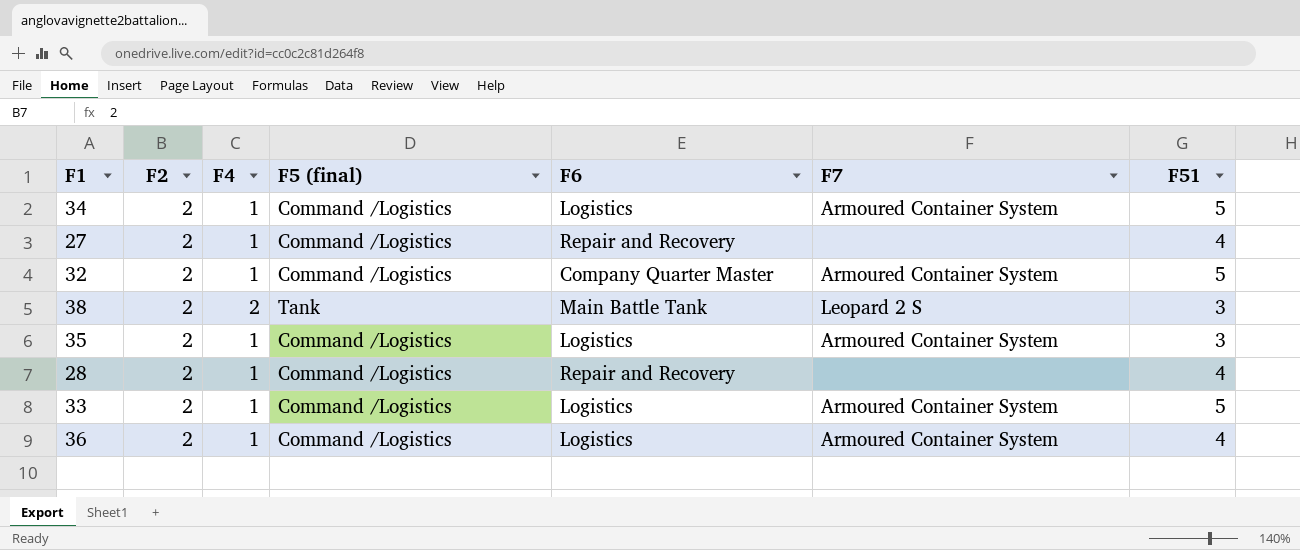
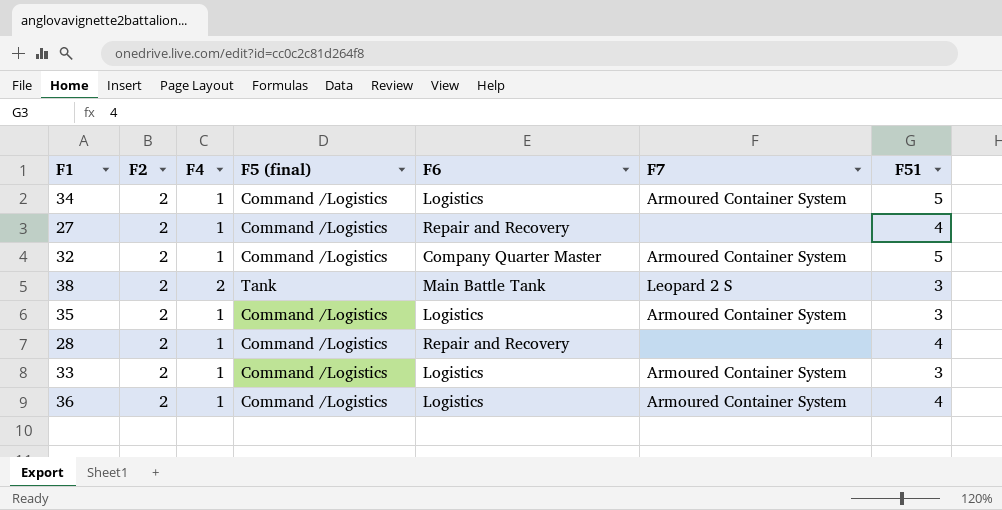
33 | F51: 5 -> 3

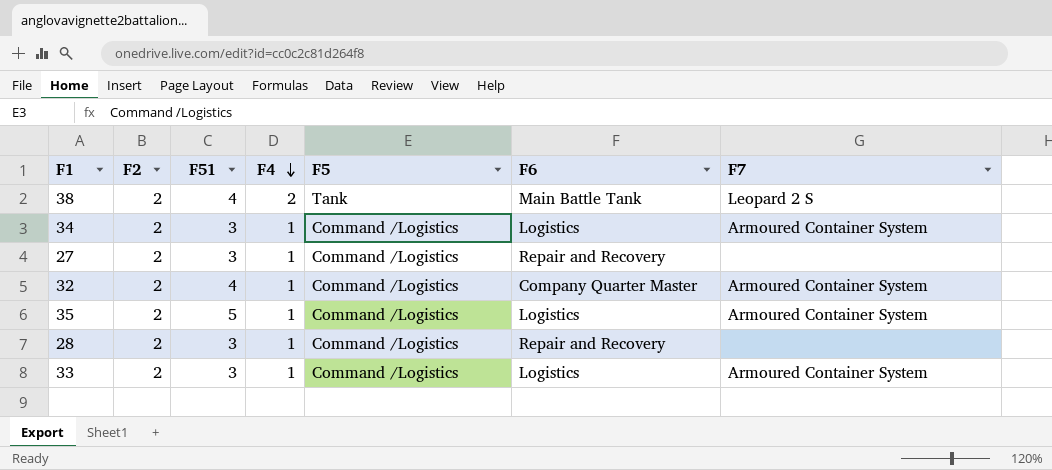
row order: none -> F4 descending
column F51 | position: 7 -> 3
column name: F5 (final) -> F5
row 36: 2 | 1 | Command /Logistics | Logistics | Armoured Container System | 4 -> none
38 | F51: 3 -> 4
34 | F51: 5 -> 3
27 | F51: 4 -> 3
32 | F51: 5 -> 4
35 | F51: 3 -> 5
28 | F51: 4 -> 3

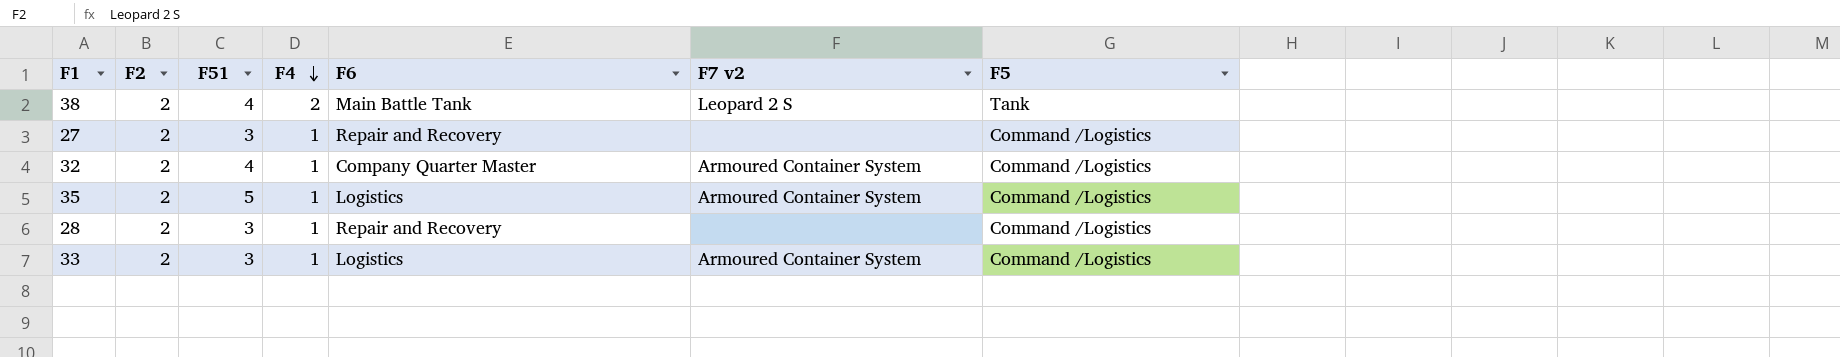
column name: F7 -> F7 v2
column F5 | position: 5 -> 7
row 34: 2 | 3 | 1 | Command /Logistics | Logistics | Armoured Container System -> none

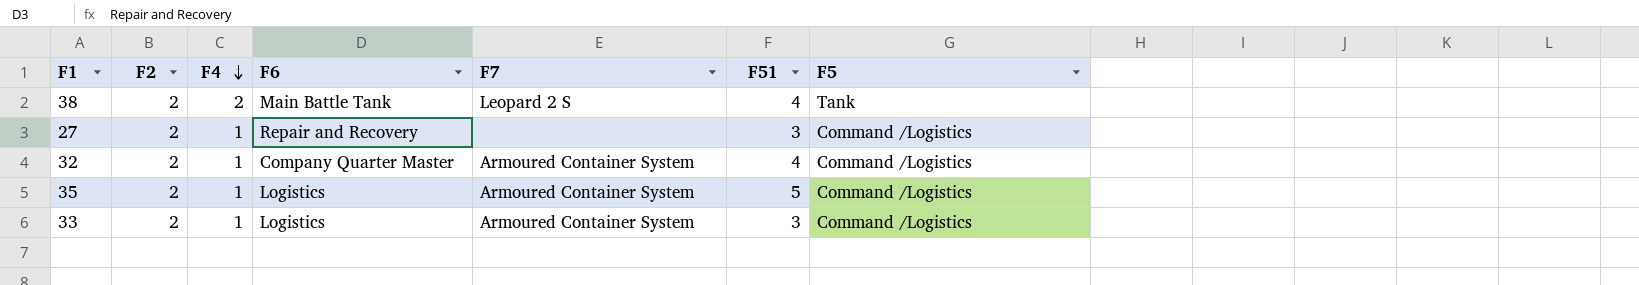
column name: F7 v2 -> F7
column F51 | position: 3 -> 6
row 28: 2 | 3 | 1 | Repair and Recovery | none | Command /Logistics -> none

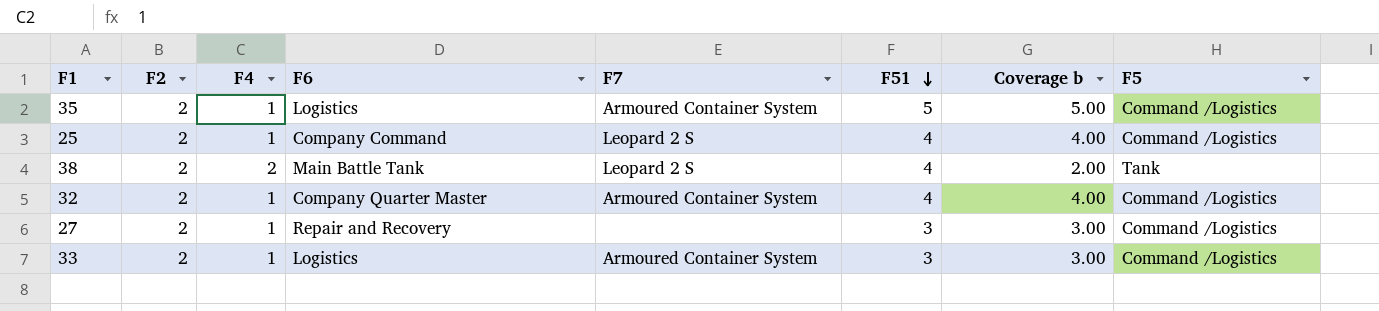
row order: F4 descending -> F51 descending
column Coverage b | formula: none -> [F51] / [F4]
row 25: none -> 2 | 1 | Company Command | Leopard 2 S | 4 | 4.00 | Command /Logistics

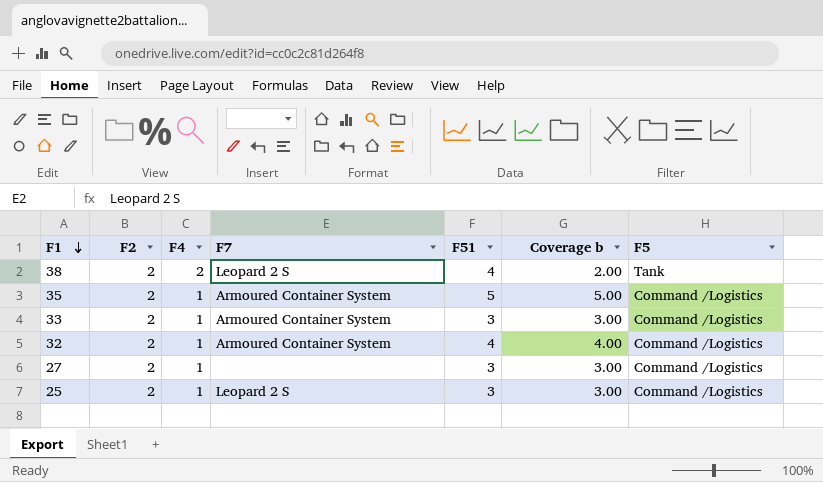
row order: F51 descending -> F1 descending
column F6 | position: 4 -> none
25 | F51: 4 -> 3
25 | Coverage b: 4.00 -> 3.00

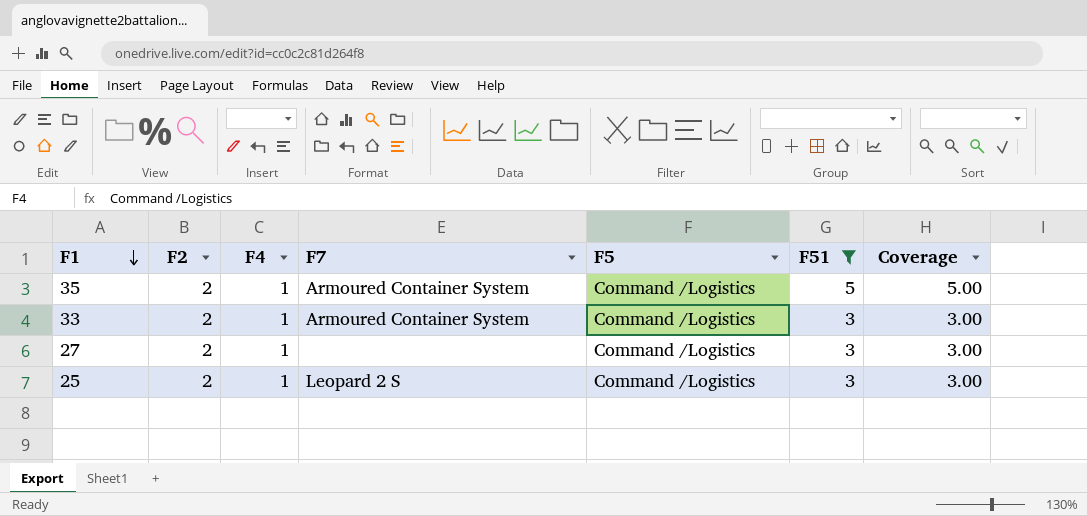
filter: none -> F51 != 4
column F5 | position: 7 -> 5
column name: Coverage b -> Coverage

